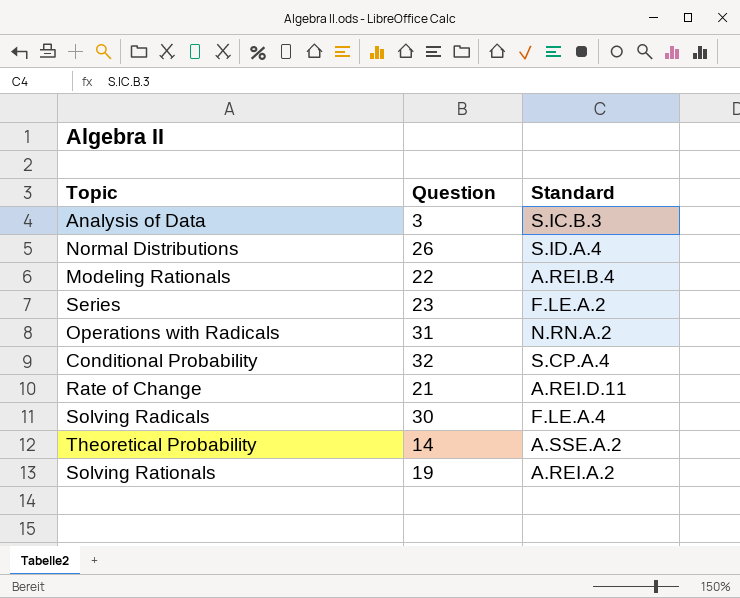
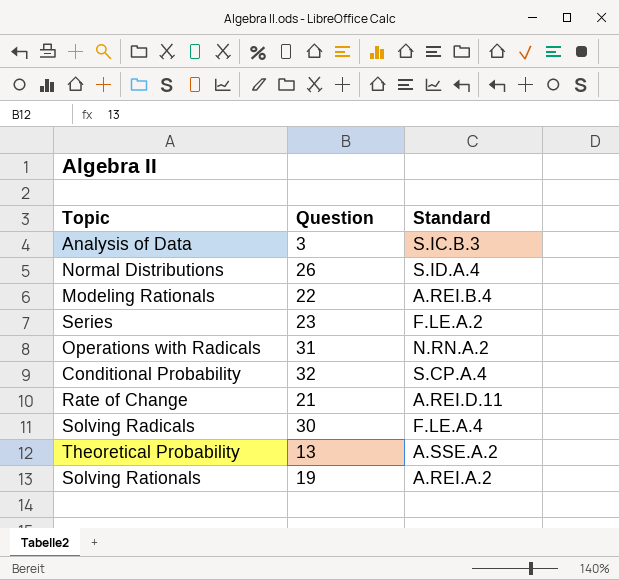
Theoretical Probability | Question: 14 -> 13

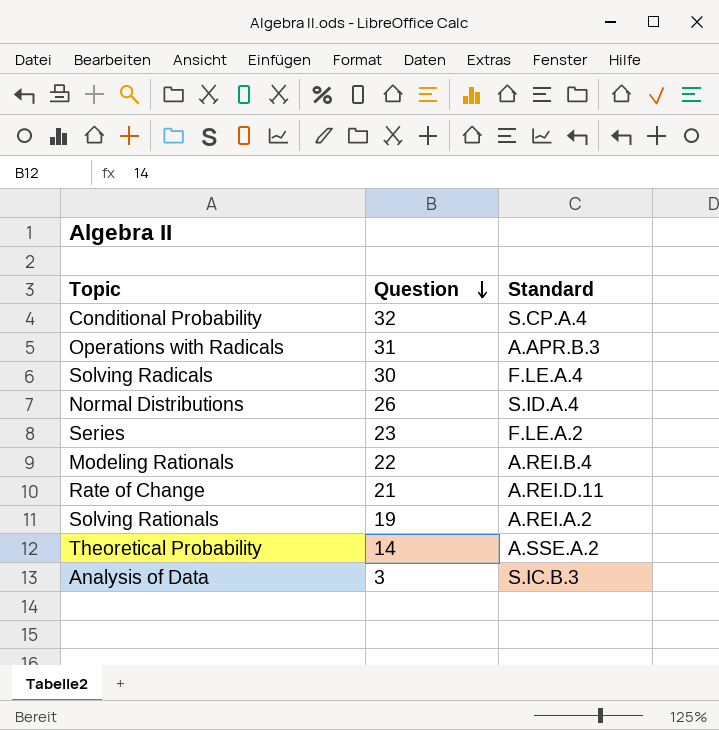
row order: none -> Question descending
Operations with Radicals | Standard: N.RN.A.2 -> A.APR.B.3
Theoretical Probability | Question: 13 -> 14

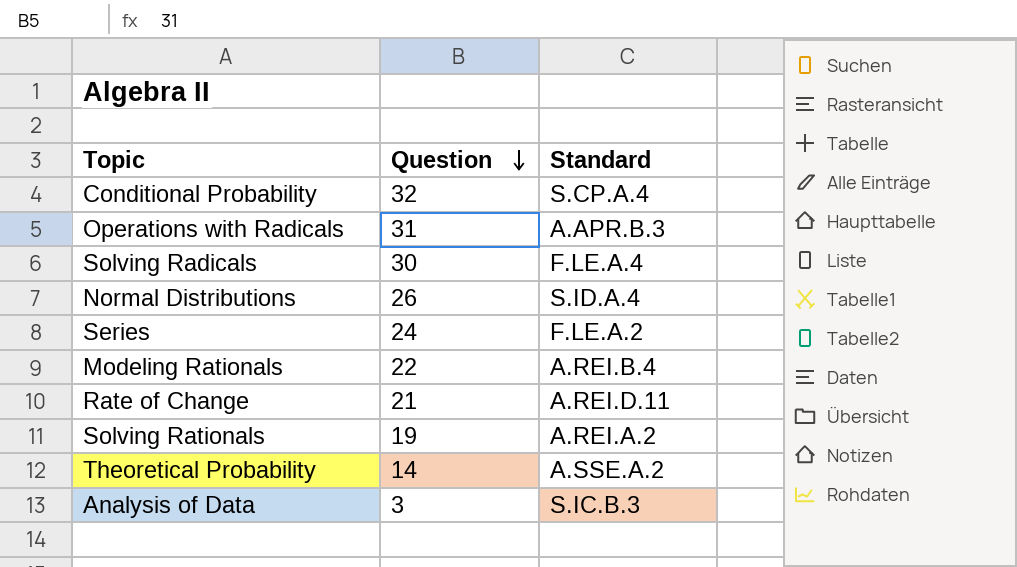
Series | Question: 23 -> 24

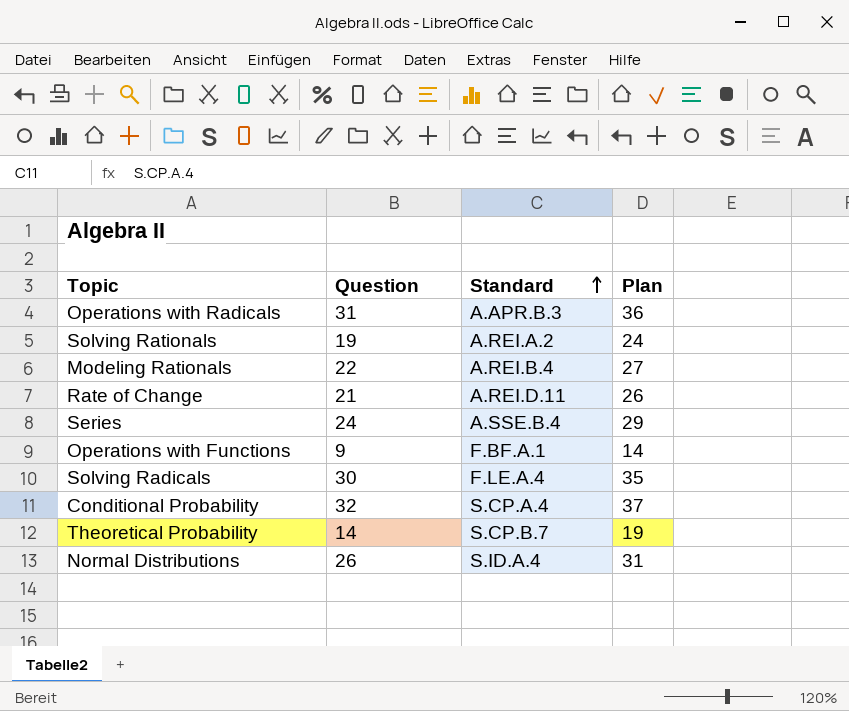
row order: Question descending -> Standard ascending
column Plan | formula: none -> [Question] + 5
row Analysis of Data: 3 | S.IC.B.3 -> none
Series | Standard: F.LE.A.2 -> A.SSE.B.4
row Operations with Functions: none -> 9 | F.BF.A.1 | 14
Theoretical Probability | Standard: A.SSE.A.2 -> S.CP.B.7

